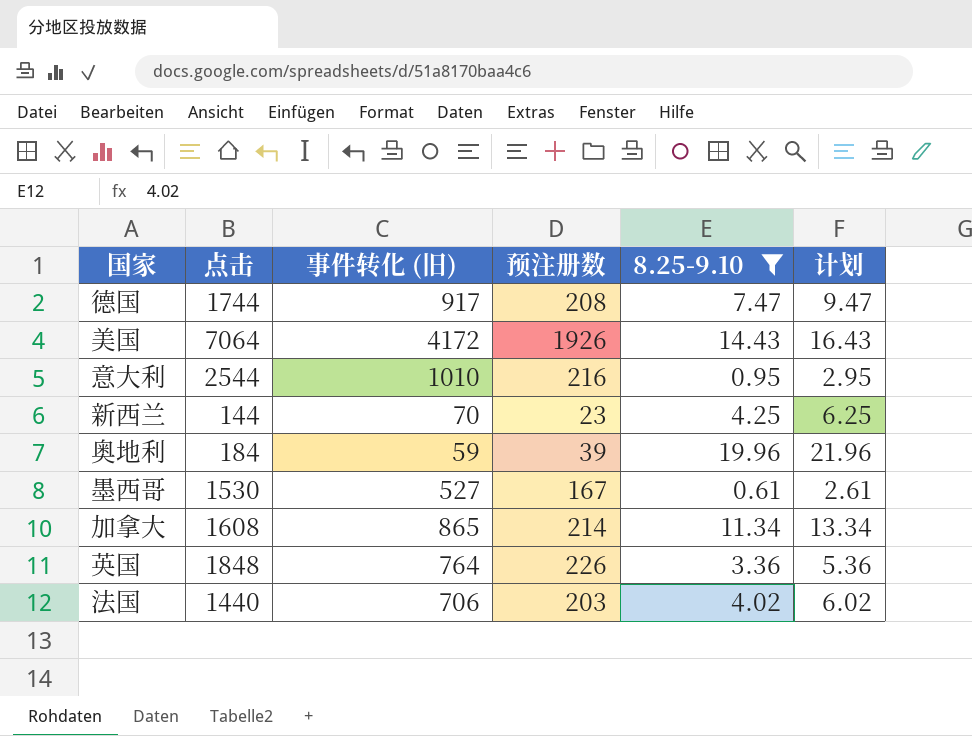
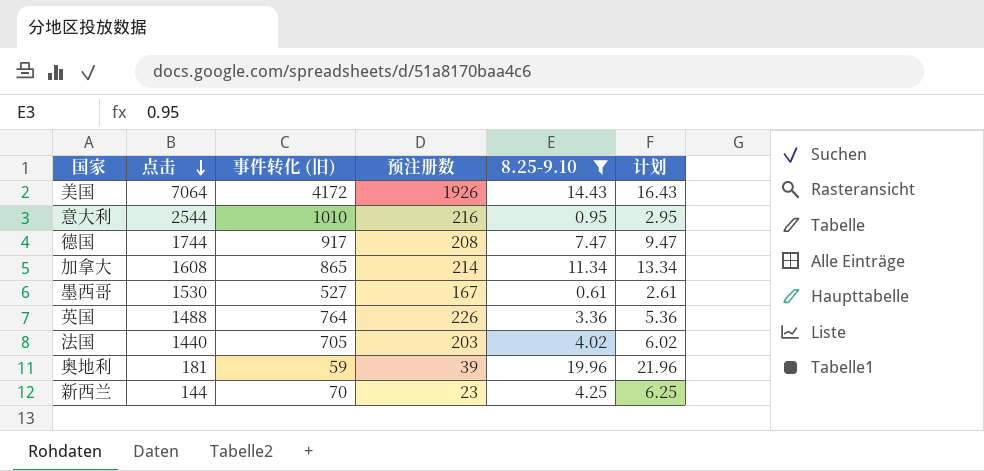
row order: none -> 点击 descending
英国 | 点击: 1848 -> 1488
法国 | 事件转化 (旧): 706 -> 705
奥地利 | 点击: 184 -> 181

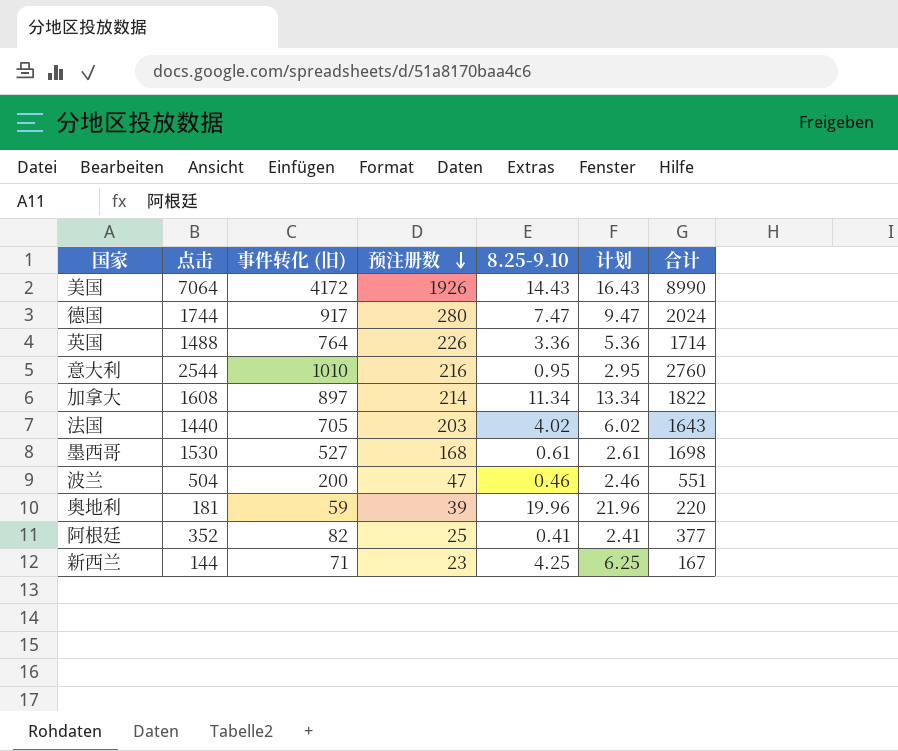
filter: 8.25-9.10 >= 0.61 -> none
row order: 点击 descending -> 预注册数 descending
column 合计 | formula: none -> [点击] + [预注册数]
德国 | 预注册数: 208 -> 280
加拿大 | 事件转化 (旧): 865 -> 897
墨西哥 | 预注册数: 167 -> 168
新西兰 | 事件转化 (旧): 70 -> 71

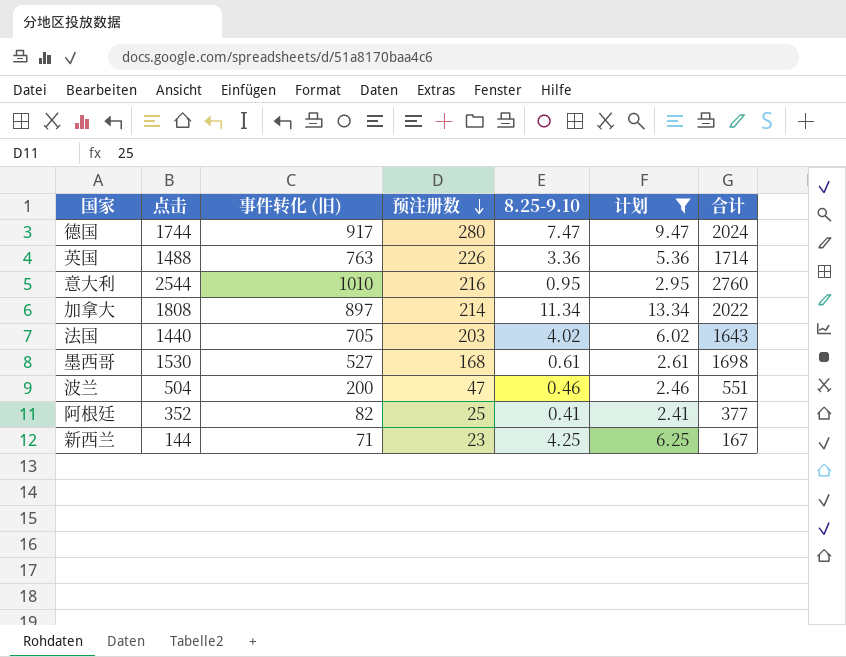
filter: none -> 计划 <= 13.34
英国 | 事件转化 (旧): 764 -> 763
加拿大 | 点击: 1608 -> 1808
加拿大 | 合计: 1822 -> 2022

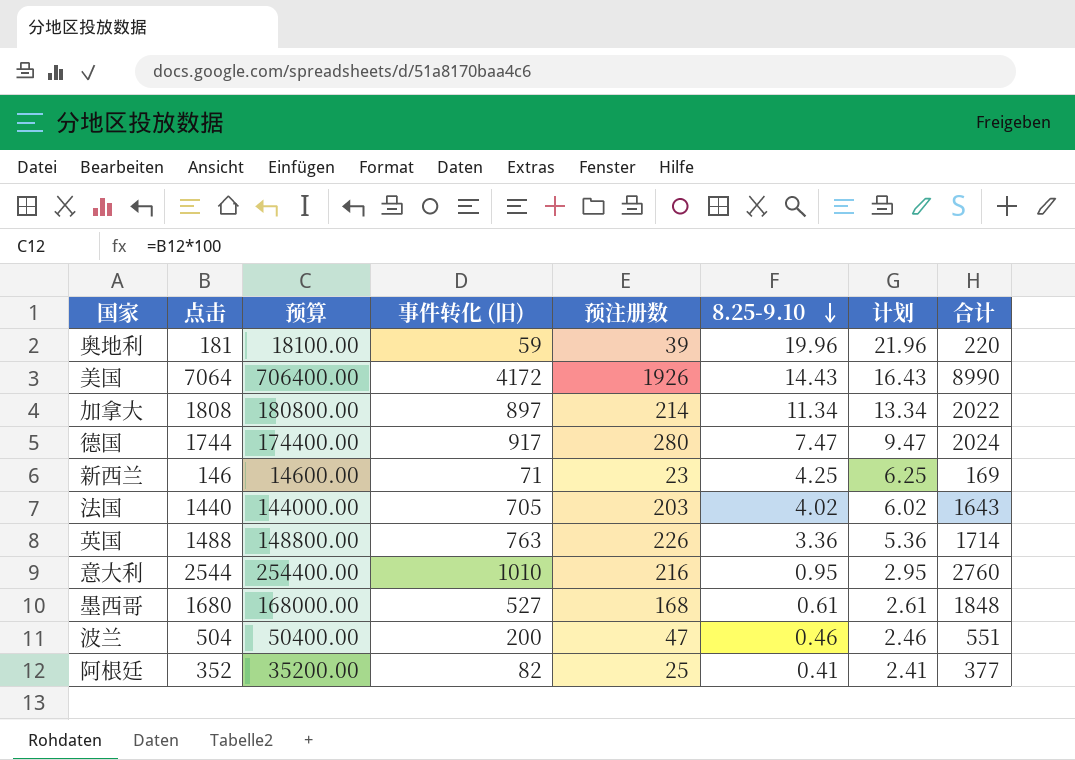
filter: 计划 <= 13.34 -> none
row order: 预注册数 descending -> 8.25-9.10 descending
column 预算 | formula: none -> [点击] * 100
新西兰 | 点击: 144 -> 146
新西兰 | 合计: 167 -> 169
墨西哥 | 点击: 1530 -> 1680
墨西哥 | 合计: 1698 -> 1848

